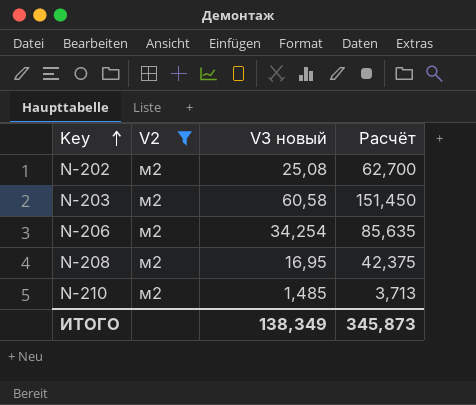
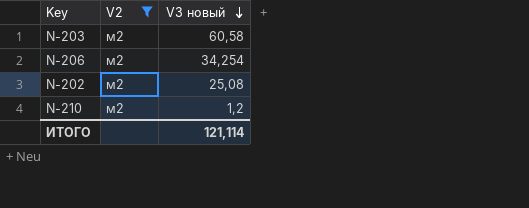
row order: Key ascending -> V3 новый descending
column Расчёт | formula: [V3 новый] * 2,5 -> none
row N-208: м2 | 16,95 | 42,375 -> none
N-210 | V3 новый: 1,485 -> 1,2
ИТОГО | V3 новый: 138,349 -> 121,114

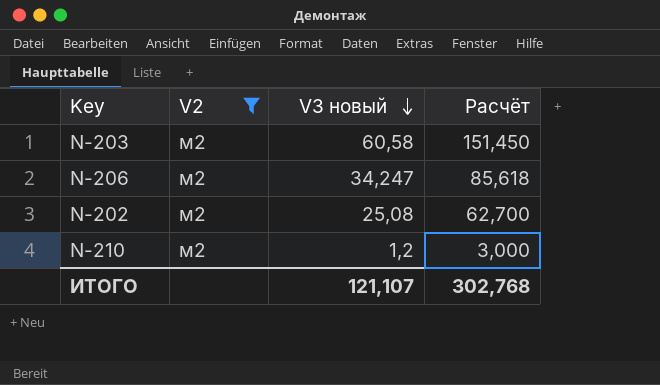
column Расчёт | formula: none -> [V3 новый] * 2,5
N-206 | V3 новый: 34,254 -> 34,247
ИТОГО | V3 новый: 121,114 -> 121,107

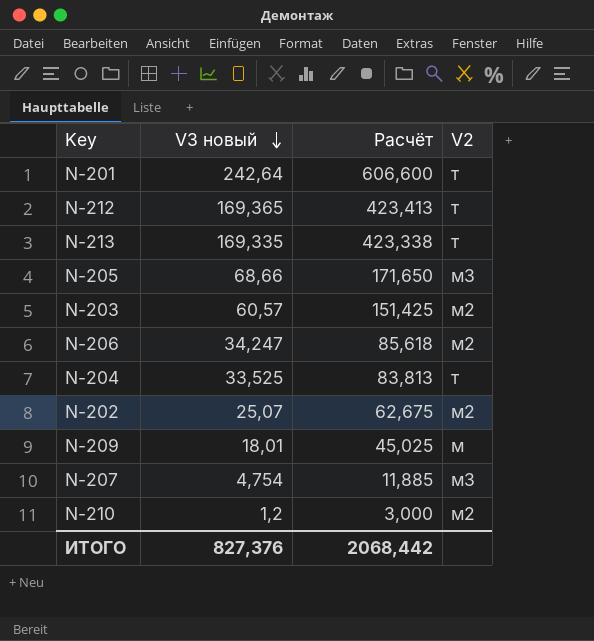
filter: V2 = м2 -> none
column V2 | position: 2 -> 4
N-203 | V3 новый: 60,58 -> 60,57
N-203 | Расчёт: 151,450 -> 151,425
N-202 | V3 новый: 25,08 -> 25,07
N-202 | Расчёт: 62,700 -> 62,675
ИТОГО | V3 новый: 121,107 -> 827,376
ИТОГО | Расчёт: 302,768 -> 2068,442

